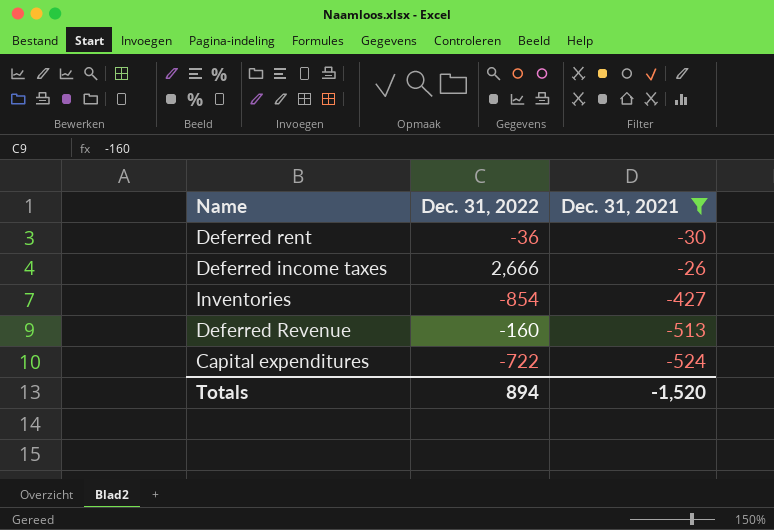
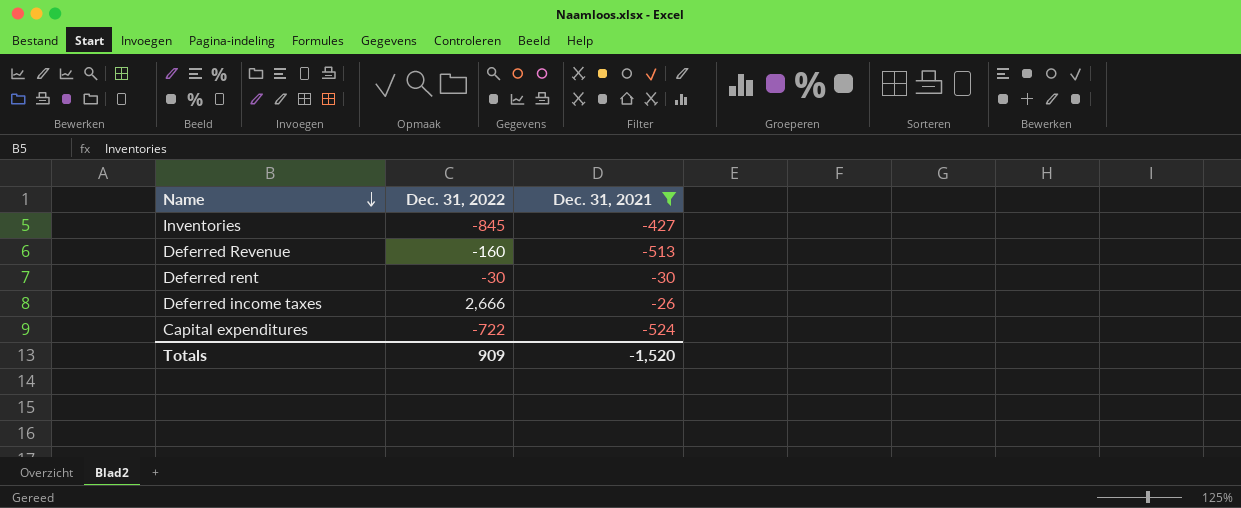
row order: none -> Name descending
Inventories | Dec. 31, 2022: -854 -> -845
Deferred rent | Dec. 31, 2022: -36 -> -30
Totals | Dec. 31, 2022: 894 -> 909

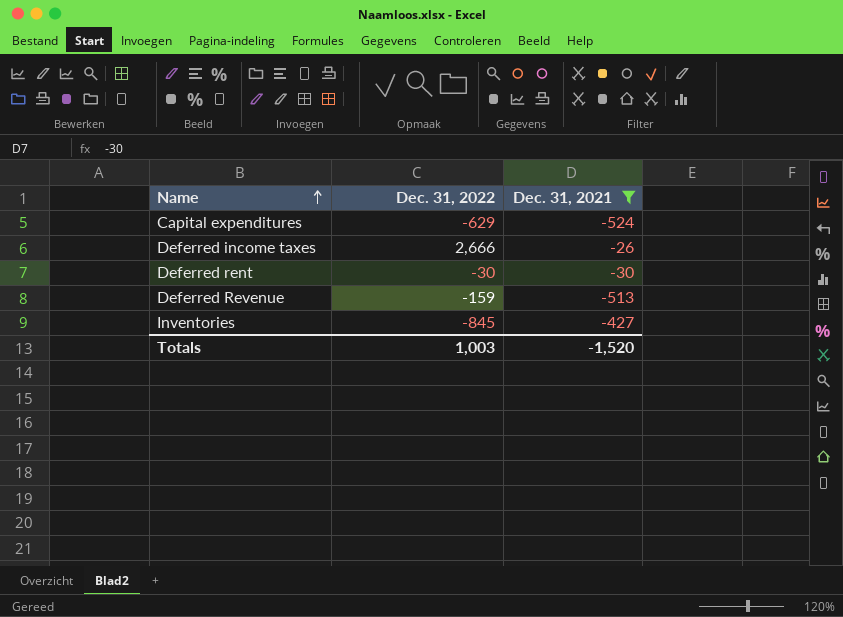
row order: Name descending -> Name ascending
Capital expenditures | Dec. 31, 2022: -722 -> -629
Deferred Revenue | Dec. 31, 2022: -160 -> -159
Totals | Dec. 31, 2022: 909 -> 1,003

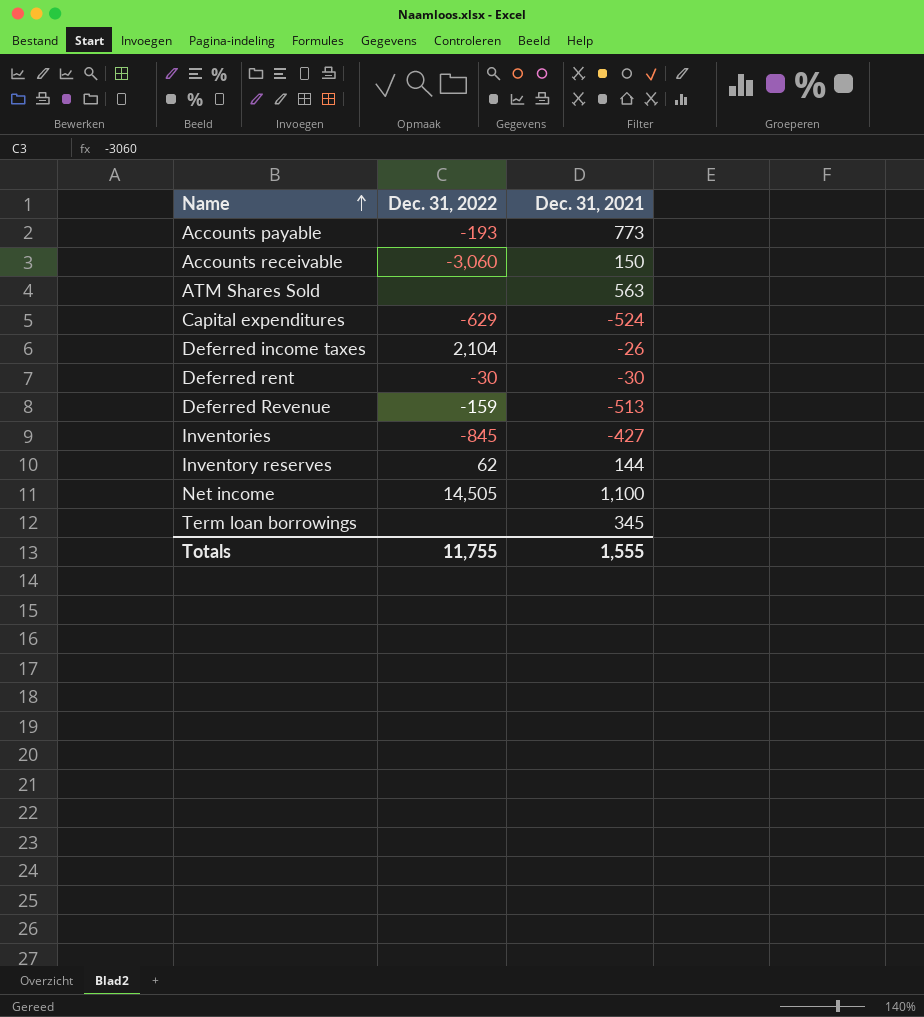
filter: Dec. 31, 2021 <= -26 -> none
Deferred income taxes | Dec. 31, 2022: 2,666 -> 2,104
Totals | Dec. 31, 2022: 1,003 -> 11,755
Totals | Dec. 31, 2021: -1,520 -> 1,555

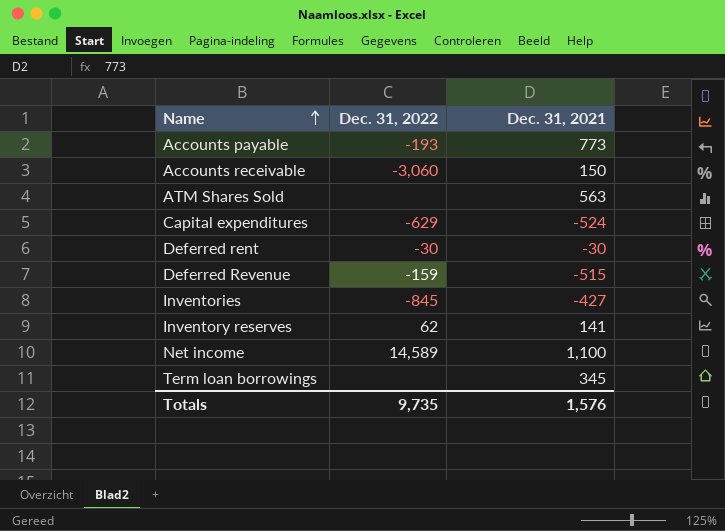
row Deferred income taxes: 2,104 | -26 -> none
Deferred Revenue | Dec. 31, 2021: -513 -> -515
Inventory reserves | Dec. 31, 2021: 144 -> 141
Net income | Dec. 31, 2022: 14,505 -> 14,589
Totals | Dec. 31, 2022: 11,755 -> 9,735
Totals | Dec. 31, 2021: 1,555 -> 1,576

